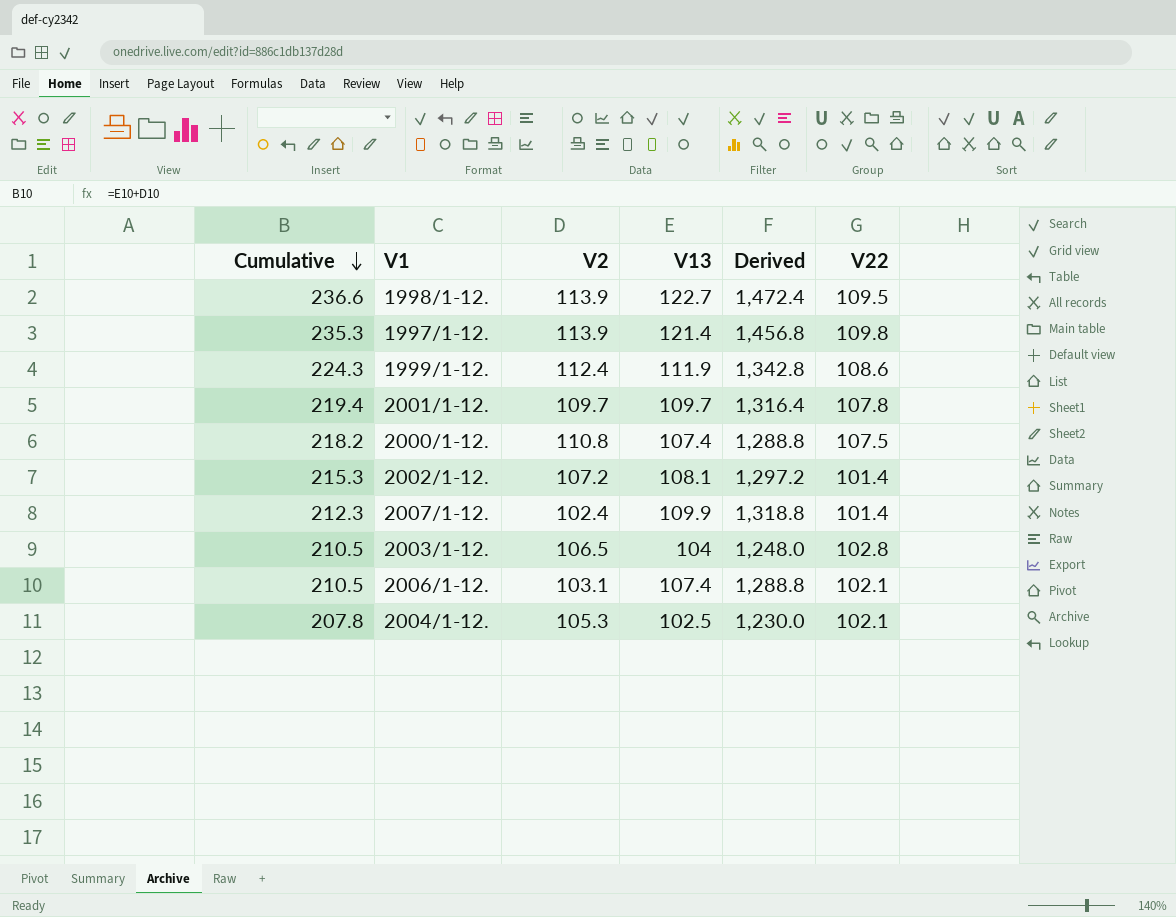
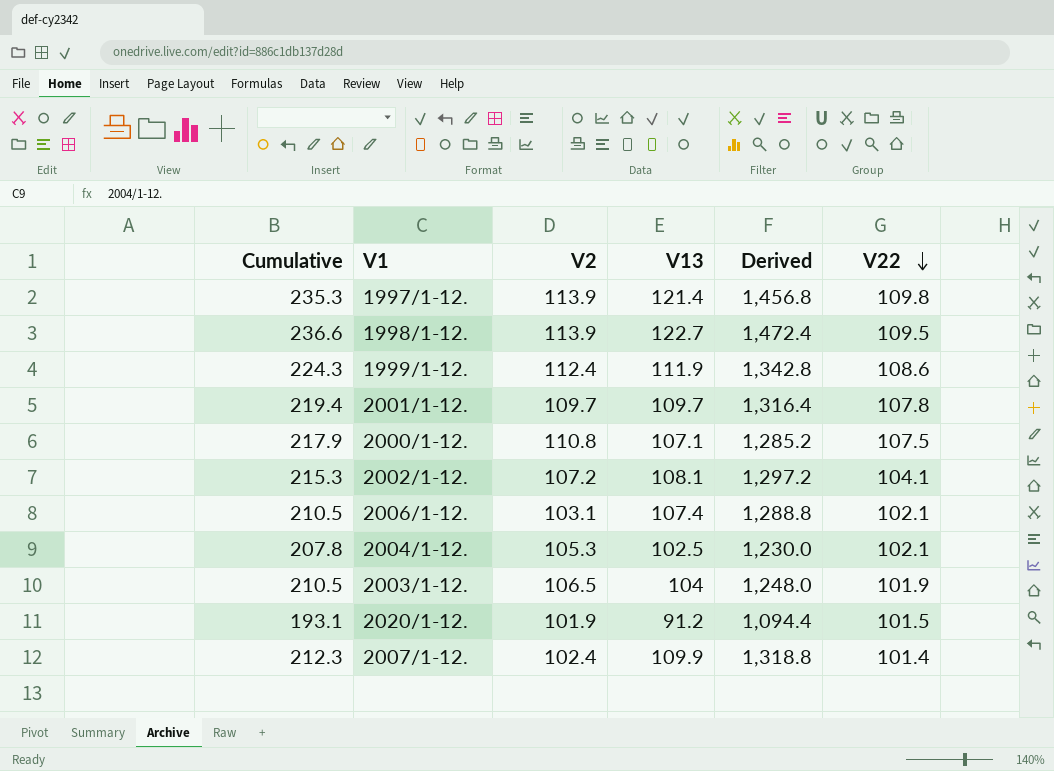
row order: Cumulative descending -> V22 descending
2000/1-12. | Cumulative: 218.2 -> 217.9
2000/1-12. | V13: 107.4 -> 107.1
2000/1-12. | Derived: 1,288.8 -> 1,285.2
2002/1-12. | V22: 101.4 -> 104.1
2003/1-12. | V22: 102.8 -> 101.9
row 2020/1-12.: none -> 193.1 | 101.9 | 91.2 | 1,094.4 | 101.5

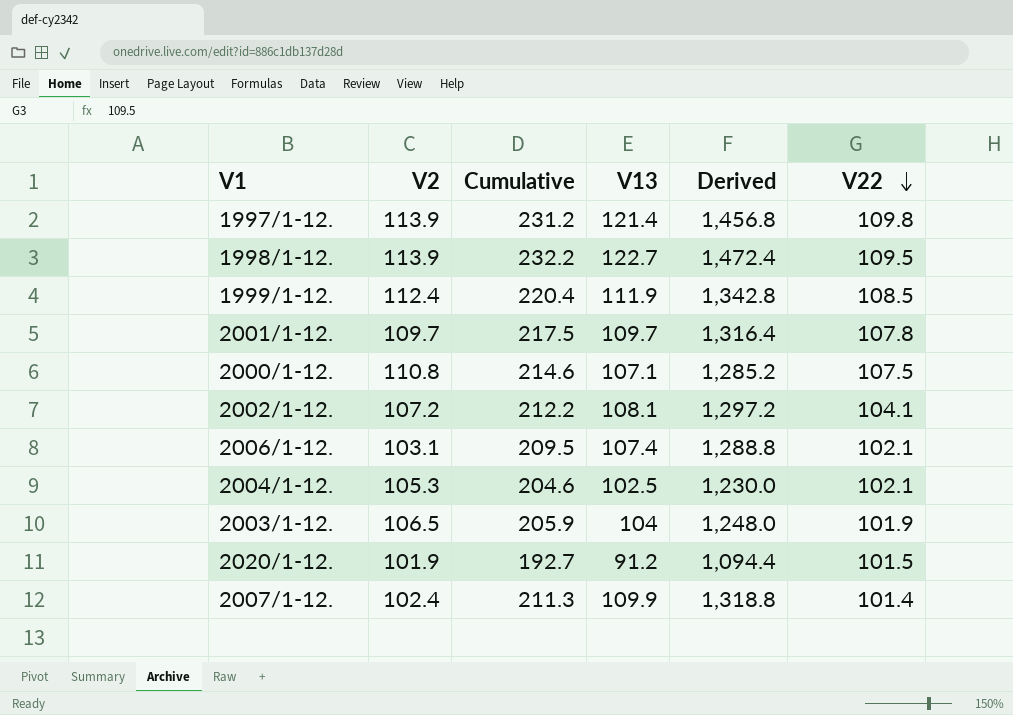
column Cumulative | formula: [V2] + [V13] -> [V13] + [V22]
column Cumulative | position: 1 -> 3
1999/1-12. | V22: 108.6 -> 108.5

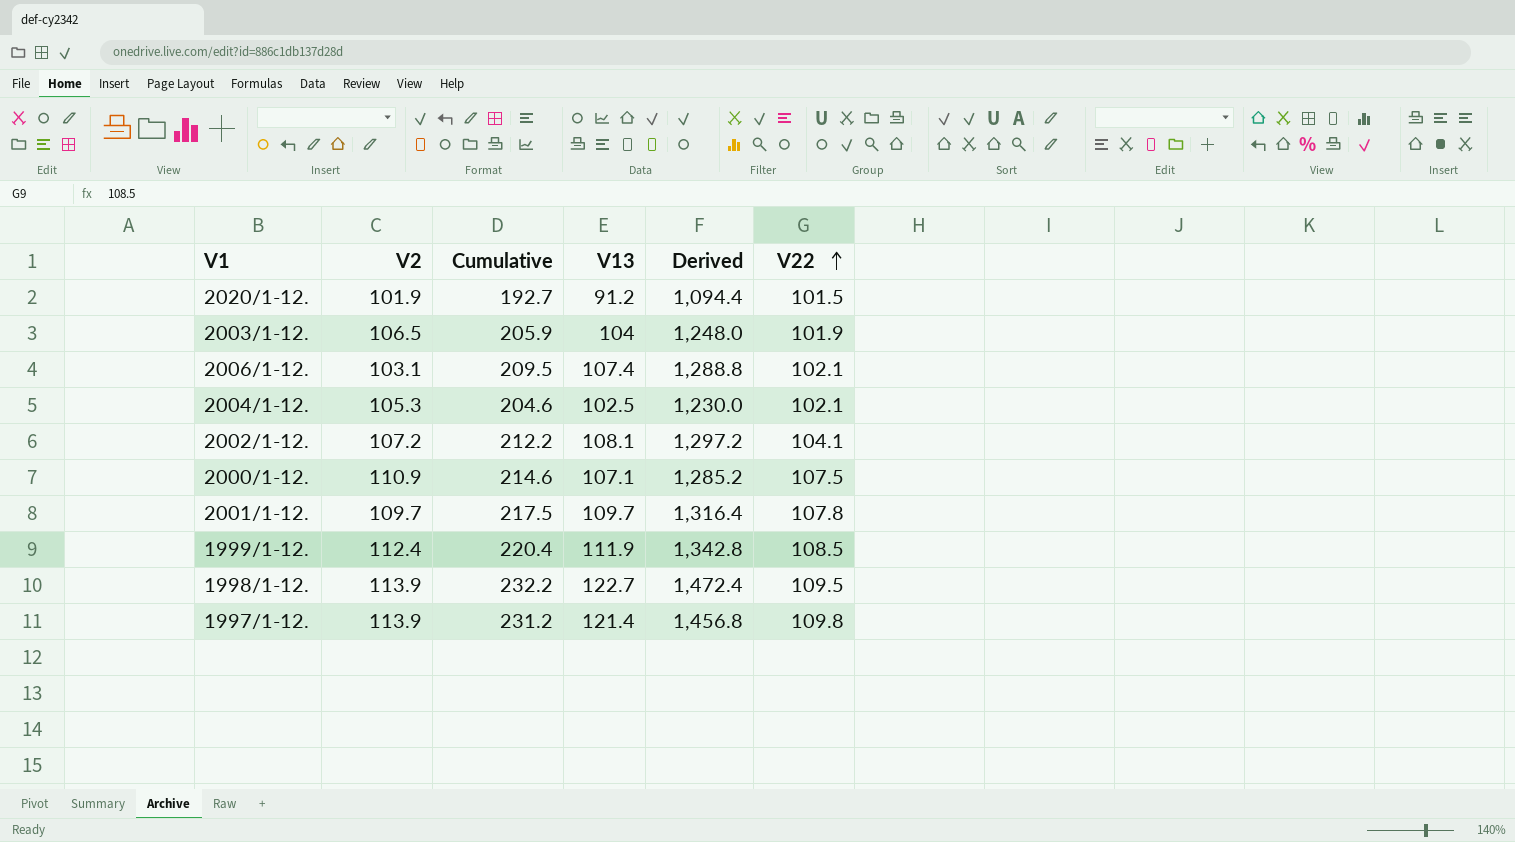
row order: V22 descending -> V22 ascending
row 2007/1-12.: 102.4 | 211.3 | 109.9 | 1,318.8 | 101.4 -> none
2000/1-12. | V2: 110.8 -> 110.9

